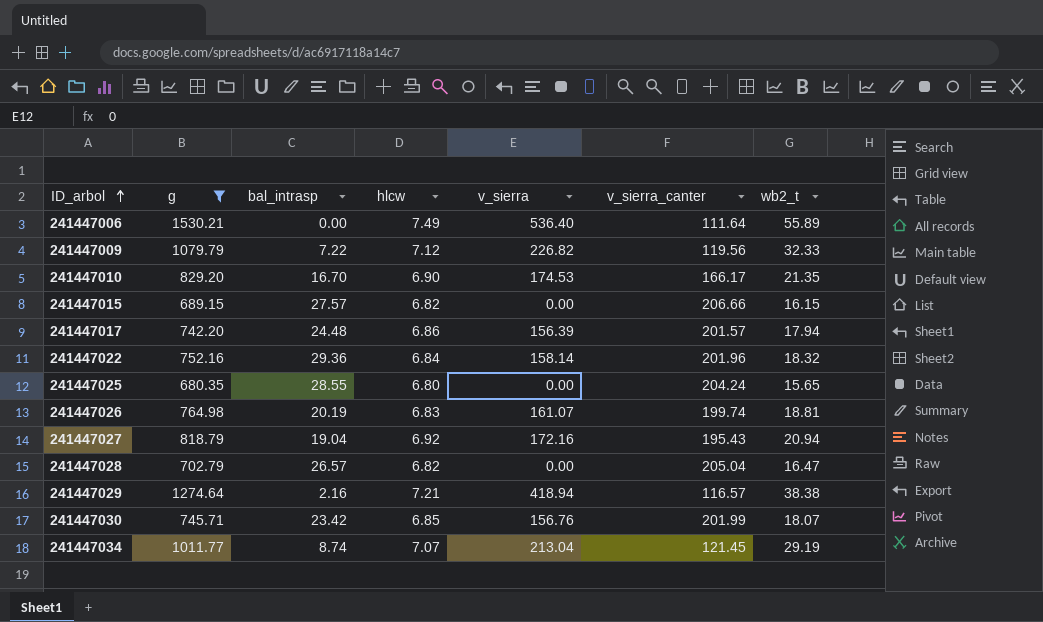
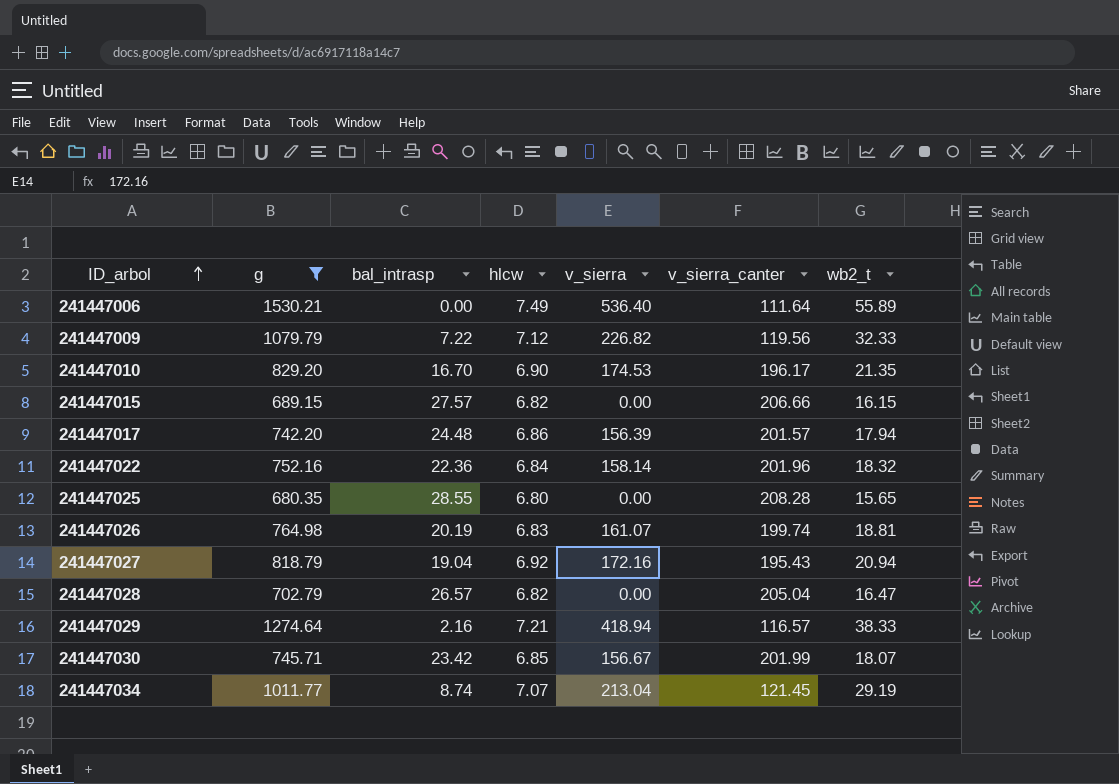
241447010 | v_sierra_canter: 166.17 -> 196.17
241447022 | bal_intrasp: 29.36 -> 22.36
241447025 | v_sierra_canter: 204.24 -> 208.28
241447029 | wb2_t: 38.38 -> 38.33
241447030 | v_sierra: 156.76 -> 156.67

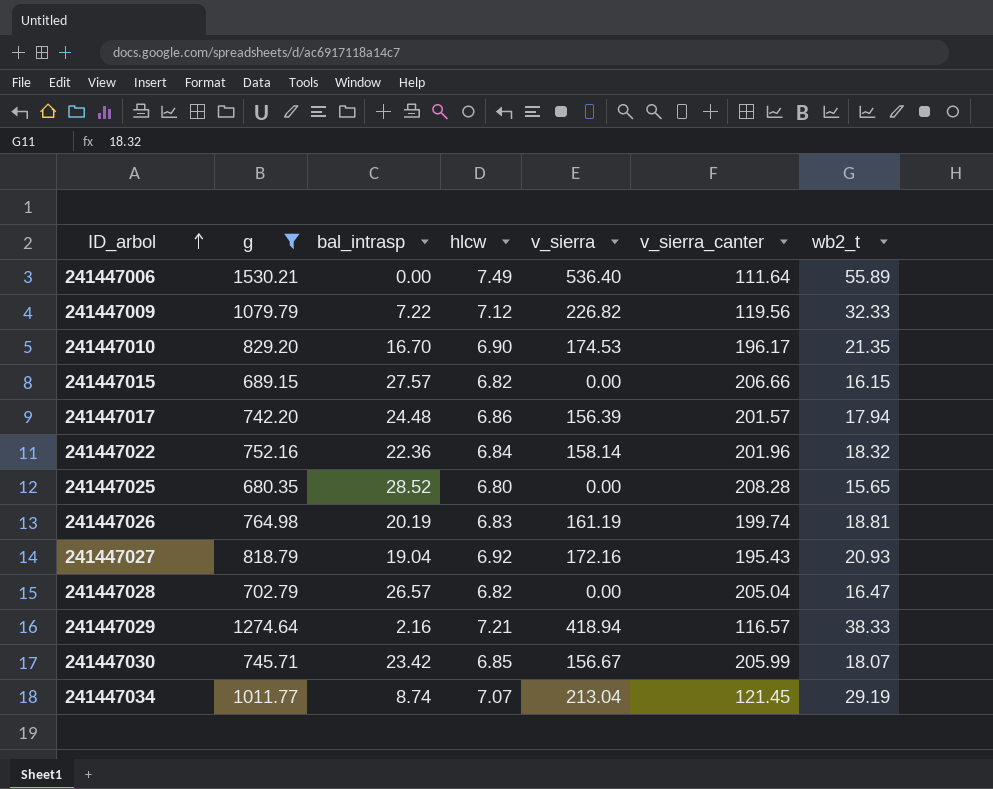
241447025 | bal_intrasp: 28.55 -> 28.52
241447026 | v_sierra: 161.07 -> 161.19
241447027 | wb2_t: 20.94 -> 20.93
241447030 | v_sierra_canter: 201.99 -> 205.99

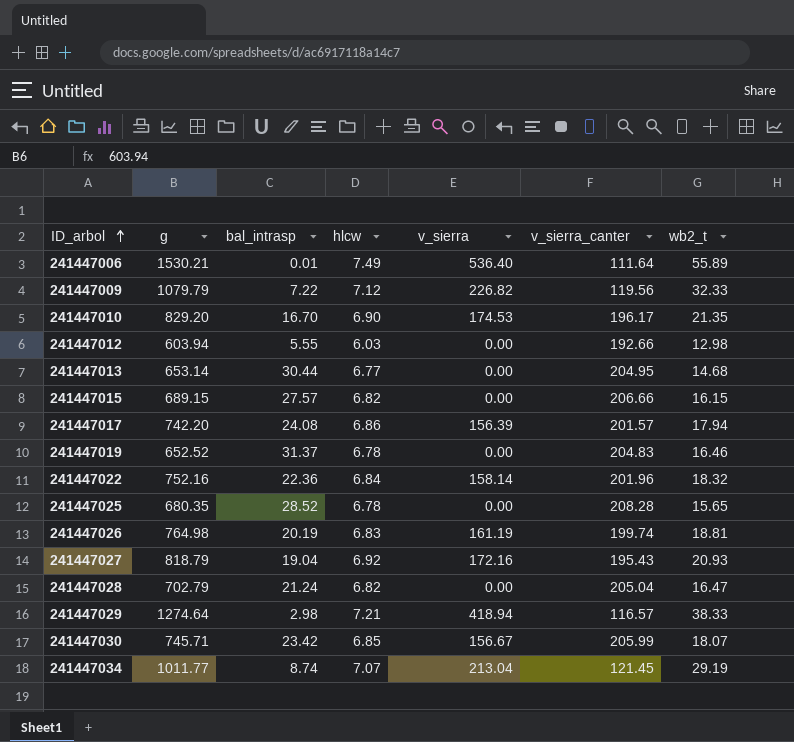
filter: g >= 680.35 -> none
241447006 | bal_intrasp: 0.00 -> 0.01
241447017 | bal_intrasp: 24.48 -> 24.08
241447025 | hlcw: 6.80 -> 6.78
241447028 | bal_intrasp: 26.57 -> 21.24
241447029 | bal_intrasp: 2.16 -> 2.98

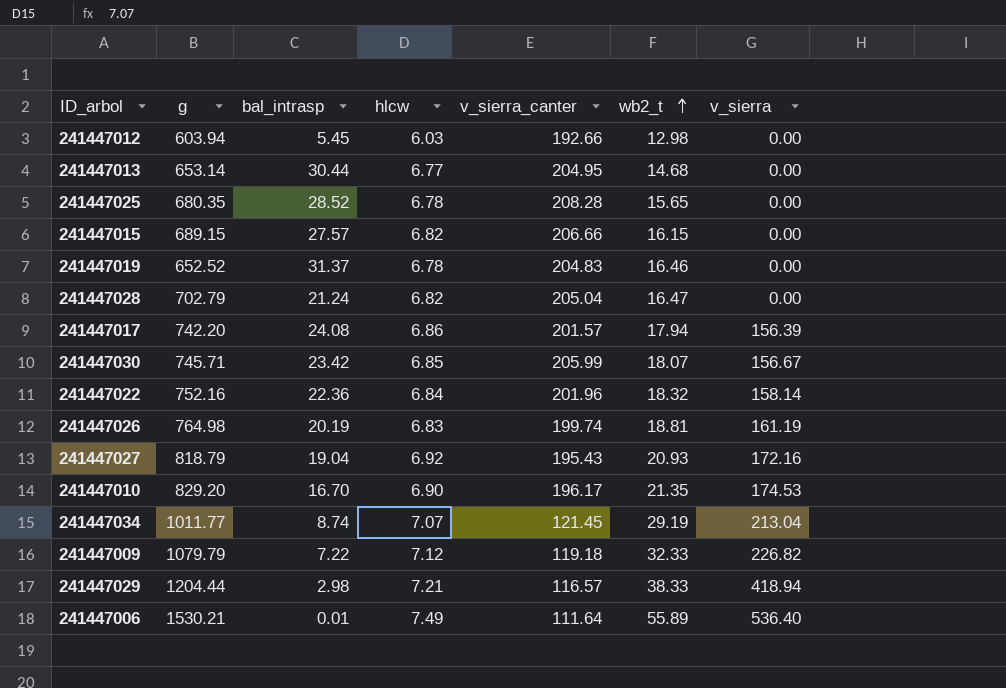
row order: ID_arbol ascending -> wb2_t ascending
column v_sierra | position: 5 -> 7
241447012 | bal_intrasp: 5.55 -> 5.45
241447009 | v_sierra_canter: 119.56 -> 119.18
241447029 | g: 1274.64 -> 1204.44

